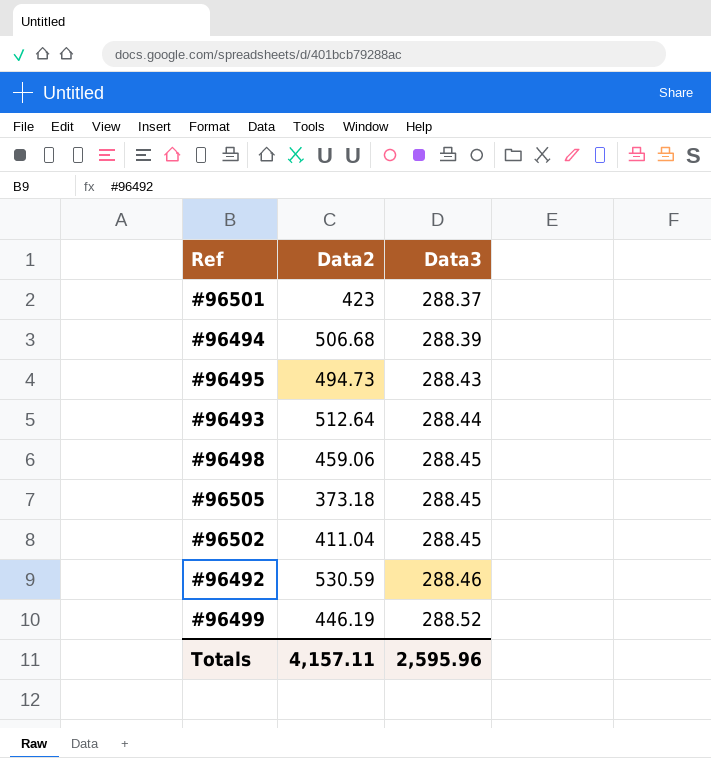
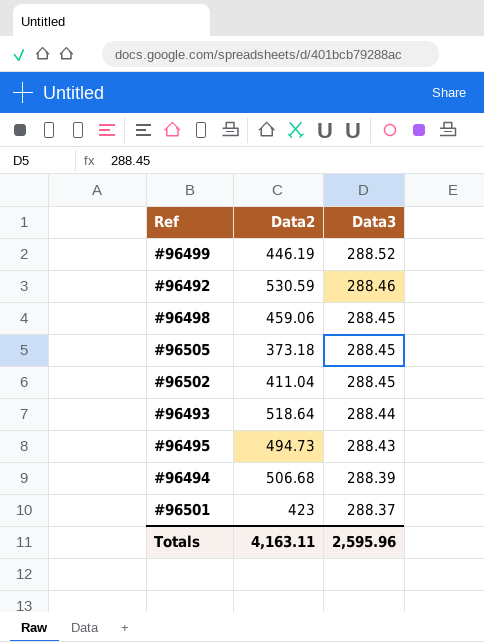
row order: Data3 ascending -> Data3 descending
#96493 | Data2: 512.64 -> 518.64
Totals | Data2: 4,157.11 -> 4,163.11

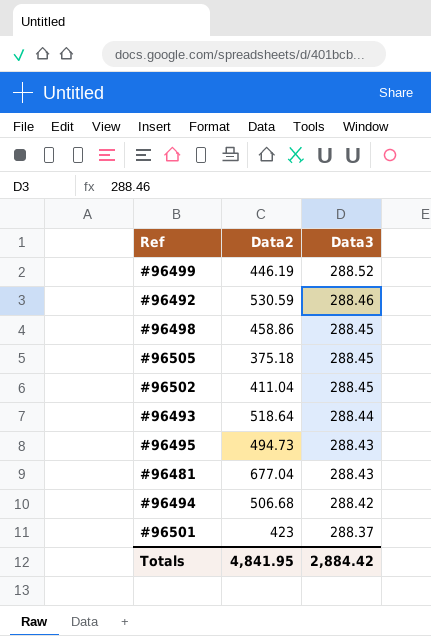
#96498 | Data2: 459.06 -> 458.86
#96505 | Data2: 373.18 -> 375.18
row #96481: none -> 677.04 | 288.43
#96494 | Data3: 288.39 -> 288.42
Totals | Data2: 4,163.11 -> 4,841.95
Totals | Data3: 2,595.96 -> 2,884.42

